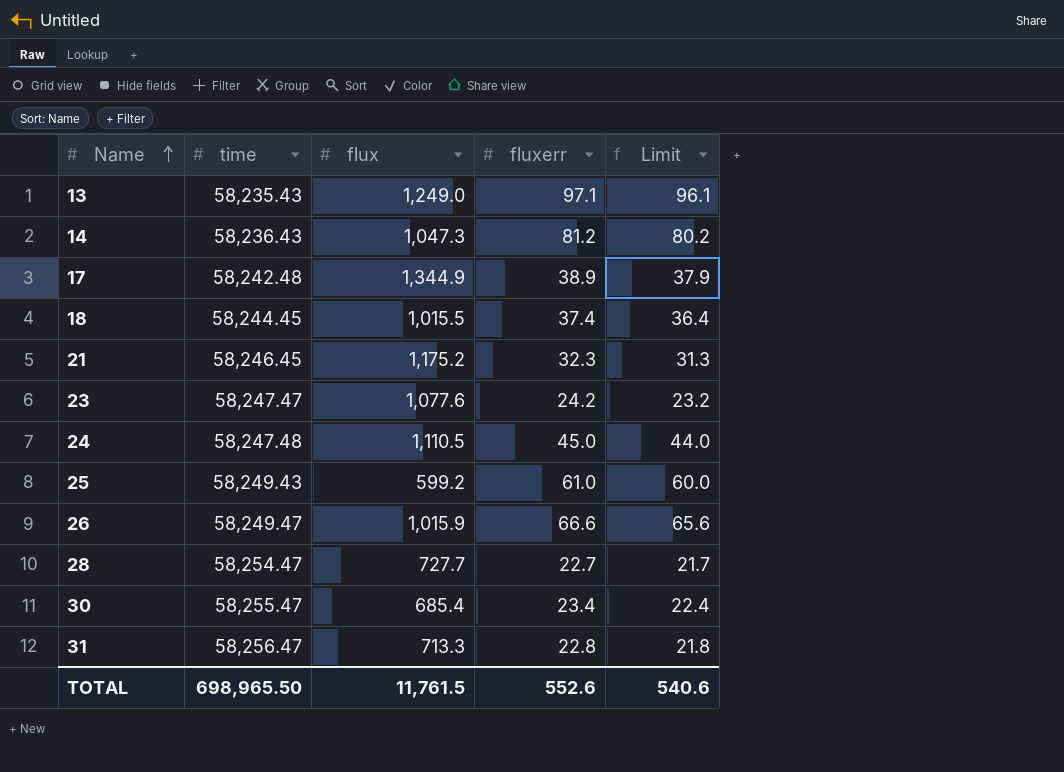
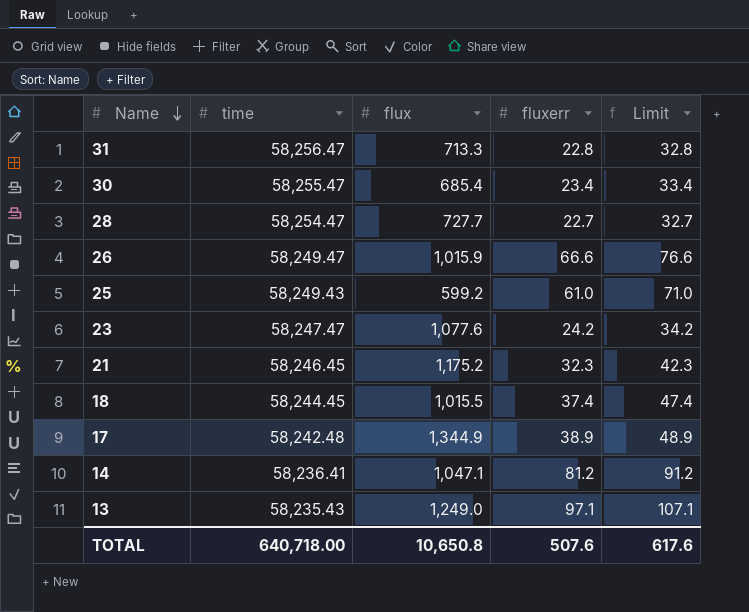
row order: Name ascending -> Name descending
column Limit | formula: [fluxerr] - 1 -> [fluxerr] + 10
row 24: 58,247.48 | 1,110.5 | 45.0 | 44.0 -> none
14 | time: 58,236.43 -> 58,236.41
14 | flux: 1,047.3 -> 1,047.1
TOTAL | time: 698,965.50 -> 640,718.00
TOTAL | flux: 11,761.5 -> 10,650.8
TOTAL | fluxerr: 552.6 -> 507.6
TOTAL | Limit: 540.6 -> 617.6

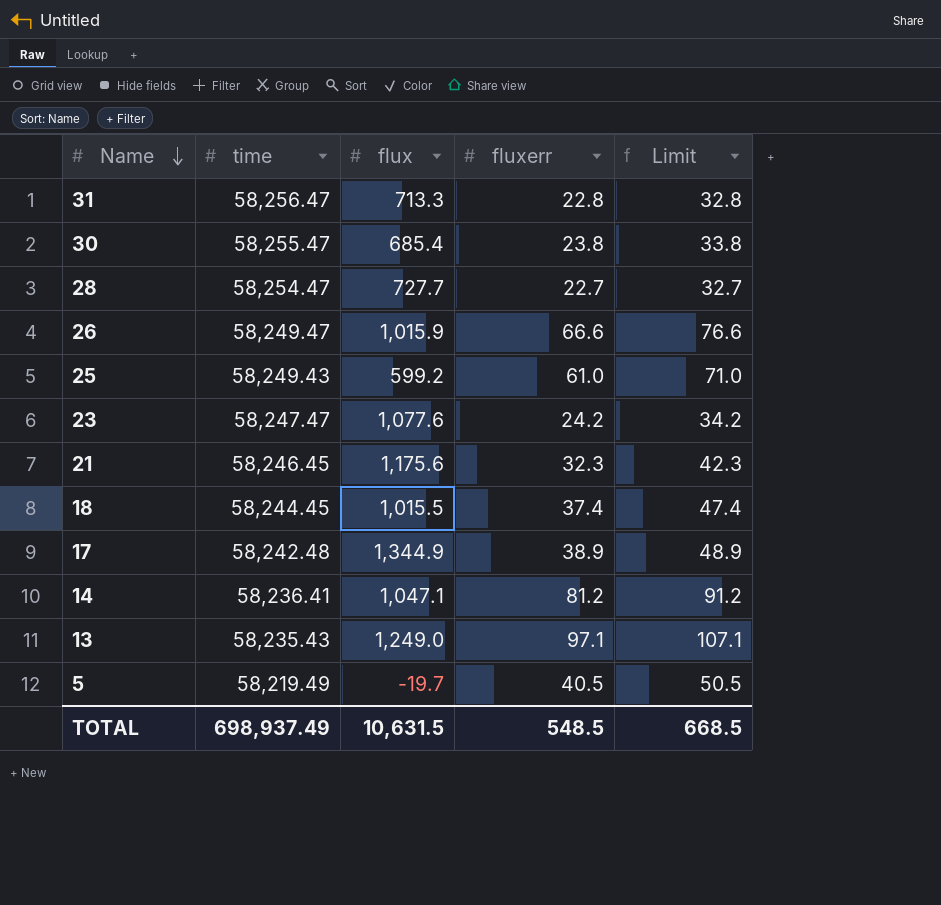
30 | fluxerr: 23.4 -> 23.8
30 | Limit: 33.4 -> 33.8
21 | flux: 1,175.2 -> 1,175.6
row 5: none -> 58,219.49 | -19.7 | 40.5 | 50.5
TOTAL | time: 640,718.00 -> 698,937.49
TOTAL | flux: 10,650.8 -> 10,631.5
TOTAL | fluxerr: 507.6 -> 548.5
TOTAL | Limit: 617.6 -> 668.5

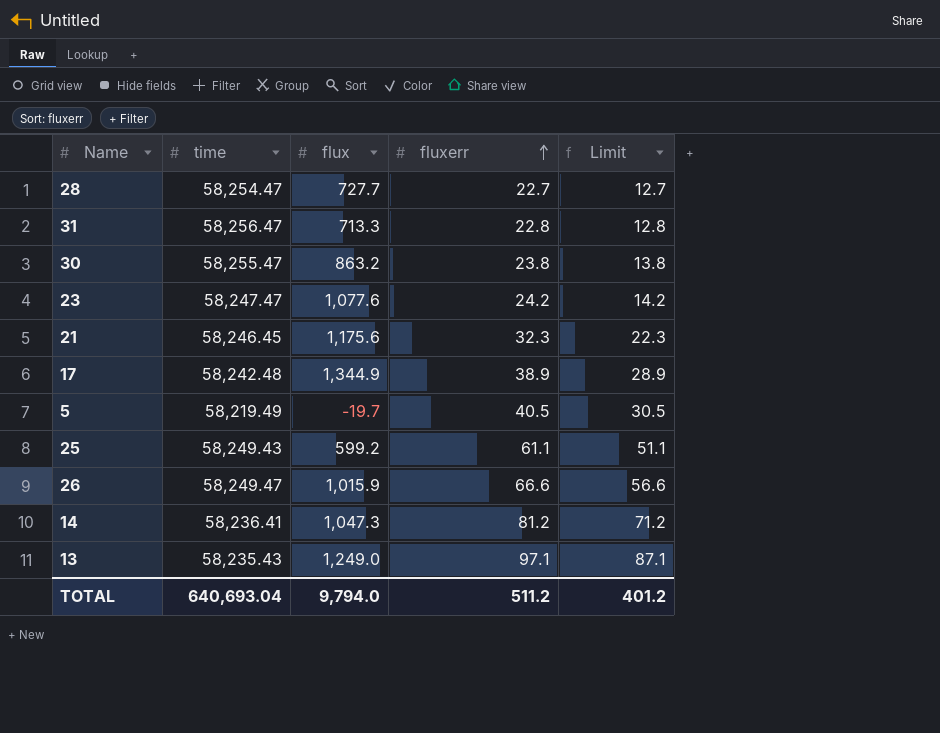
row order: Name descending -> fluxerr ascending
column Limit | formula: [fluxerr] + 10 -> [fluxerr] - 10
row 18: 58,244.45 | 1,015.5 | 37.4 | 47.4 -> none
30 | flux: 685.4 -> 863.2
25 | fluxerr: 61.0 -> 61.1
14 | flux: 1,047.1 -> 1,047.3
TOTAL | time: 698,937.49 -> 640,693.04
TOTAL | flux: 10,631.5 -> 9,794.0
TOTAL | fluxerr: 548.5 -> 511.2
TOTAL | Limit: 668.5 -> 401.2

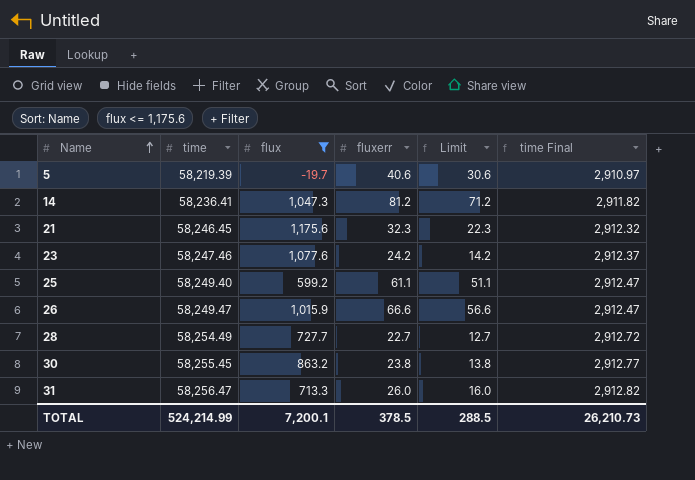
filter: none -> flux <= 1,175.6
row order: fluxerr ascending -> Name ascending
column time Final | formula: none -> [time] * 0.05
5 | time: 58,219.49 -> 58,219.39
5 | fluxerr: 40.5 -> 40.6
5 | Limit: 30.5 -> 30.6
23 | time: 58,247.47 -> 58,247.46
25 | time: 58,249.43 -> 58,249.40
28 | time: 58,254.47 -> 58,254.49
30 | time: 58,255.47 -> 58,255.45
31 | fluxerr: 22.8 -> 26.0
31 | Limit: 12.8 -> 16.0
TOTAL | time: 640,693.04 -> 524,214.99
TOTAL | flux: 9,794.0 -> 7,200.1
TOTAL | fluxerr: 511.2 -> 378.5
TOTAL | Limit: 401.2 -> 288.5

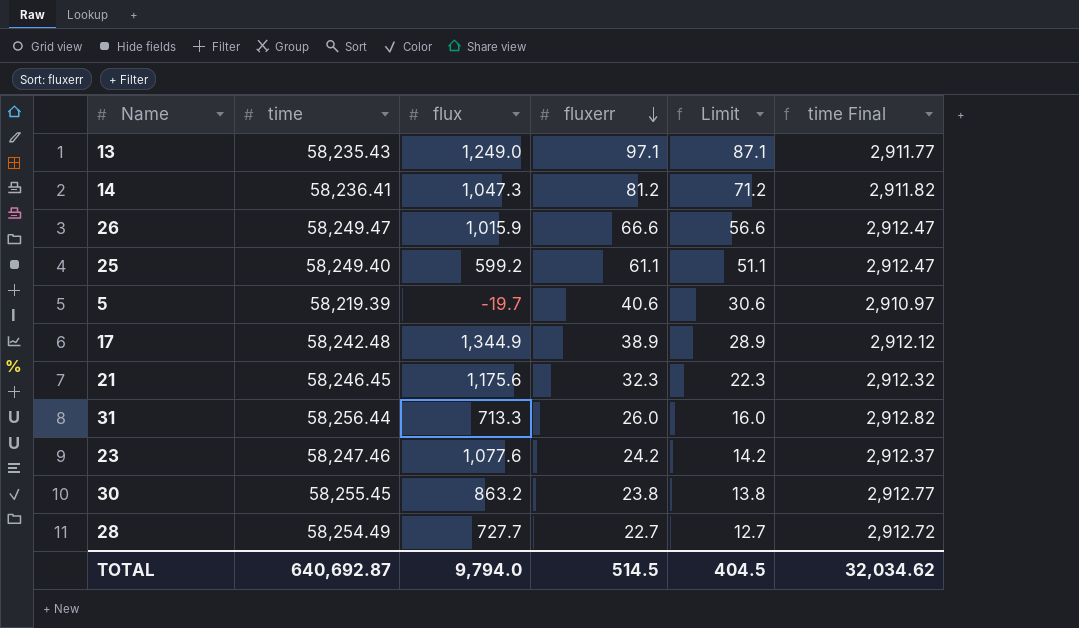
filter: flux <= 1,175.6 -> none
row order: Name ascending -> fluxerr descending
31 | time: 58,256.47 -> 58,256.44
TOTAL | time: 524,214.99 -> 640,692.87
TOTAL | flux: 7,200.1 -> 9,794.0
TOTAL | fluxerr: 378.5 -> 514.5
TOTAL | Limit: 288.5 -> 404.5
TOTAL | time Final: 26,210.73 -> 32,034.62

